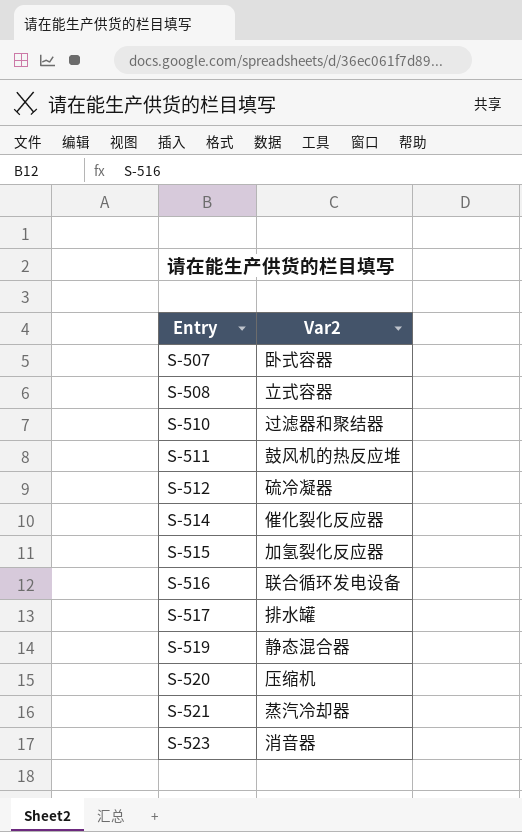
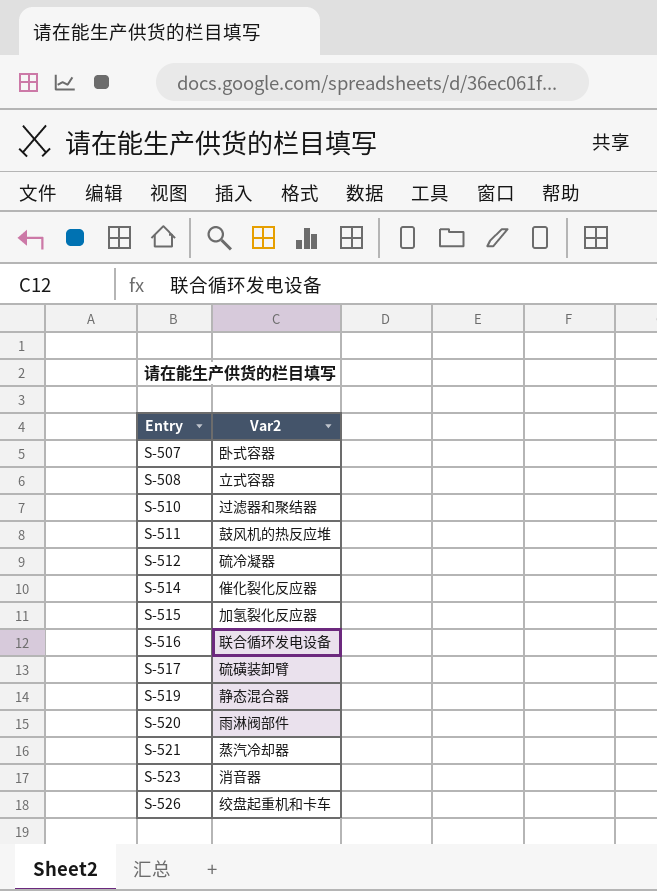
S-517 | Var2: 排水罐 -> 硫磺装卸臂
S-520 | Var2: 压缩机 -> 雨淋阀部件
row S-526: none -> 绞盘起重机和卡车

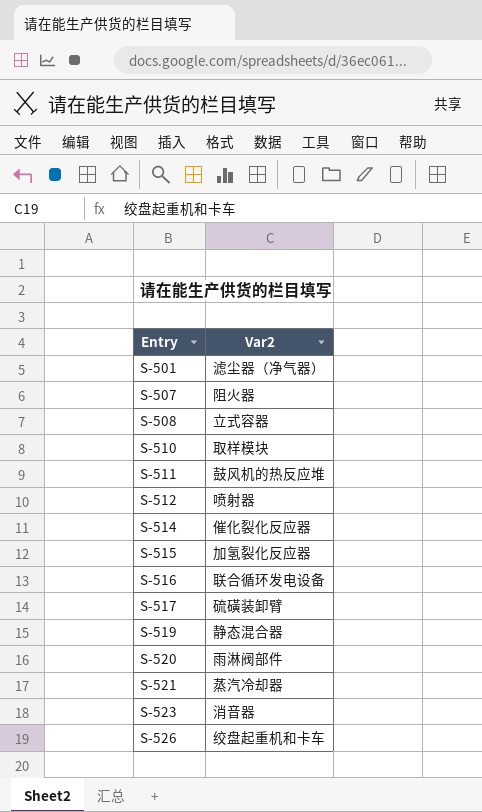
row S-501: none -> 滤尘器（净气器）
S-507 | Var2: 卧式容器 -> 阻火器
S-510 | Var2: 过滤器和聚结器 -> 取样模块
S-512 | Var2: 硫冷凝器 -> 喷射器

